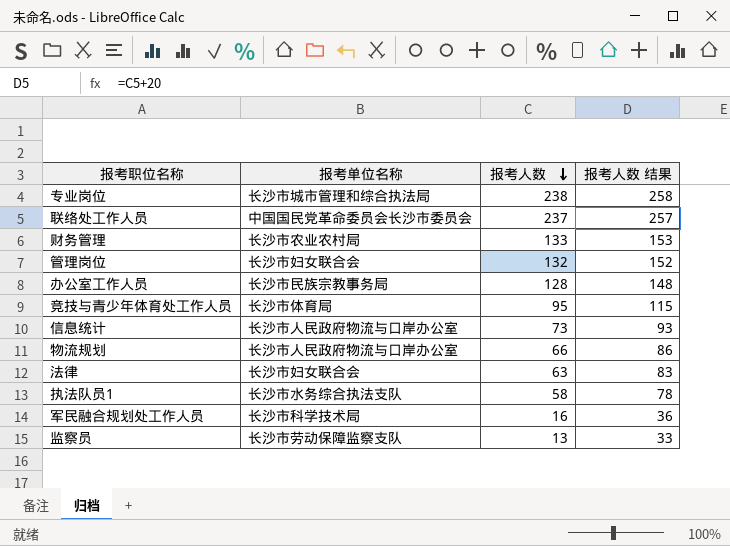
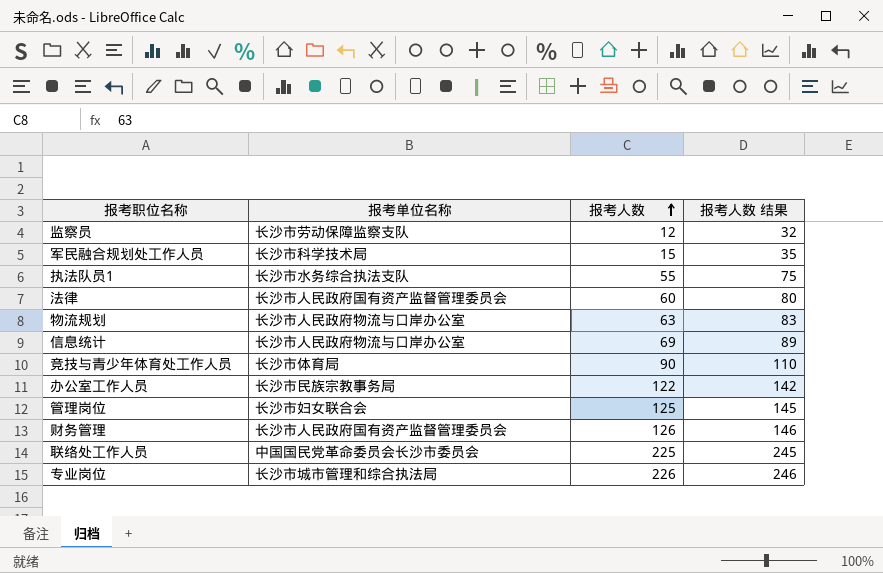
row order: 报考人数 descending -> 报考人数 ascending
监察员 | 报考人数: 13 -> 12
监察员 | 报考人数 结果: 33 -> 32
军民融合规划处工作人员 | 报考人数: 16 -> 15
军民融合规划处工作人员 | 报考人数 结果: 36 -> 35
执法队员1 | 报考人数: 58 -> 55
执法队员1 | 报考人数 结果: 78 -> 75
法律 | 报考单位名称: 长沙市妇女联合会 -> 长沙市人民政府国有资产监督管理委员会
法律 | 报考人数: 63 -> 60
法律 | 报考人数 结果: 83 -> 80
物流规划 | 报考人数: 66 -> 63
物流规划 | 报考人数 结果: 86 -> 83
信息统计 | 报考人数: 73 -> 69
信息统计 | 报考人数 结果: 93 -> 89
竞技与青少年体育处工作人员 | 报考人数: 95 -> 90
竞技与青少年体育处工作人员 | 报考人数 结果: 115 -> 110
办公室工作人员 | 报考人数: 128 -> 122
办公室工作人员 | 报考人数 结果: 148 -> 142
管理岗位 | 报考人数: 132 -> 125
管理岗位 | 报考人数 结果: 152 -> 145
财务管理 | 报考单位名称: 长沙市农业农村局 -> 长沙市人民政府国有资产监督管理委员会
财务管理 | 报考人数: 133 -> 126
财务管理 | 报考人数 结果: 153 -> 146
联络处工作人员 | 报考人数: 237 -> 225
联络处工作人员 | 报考人数 结果: 257 -> 245
专业岗位 | 报考人数: 238 -> 226
专业岗位 | 报考人数 结果: 258 -> 246

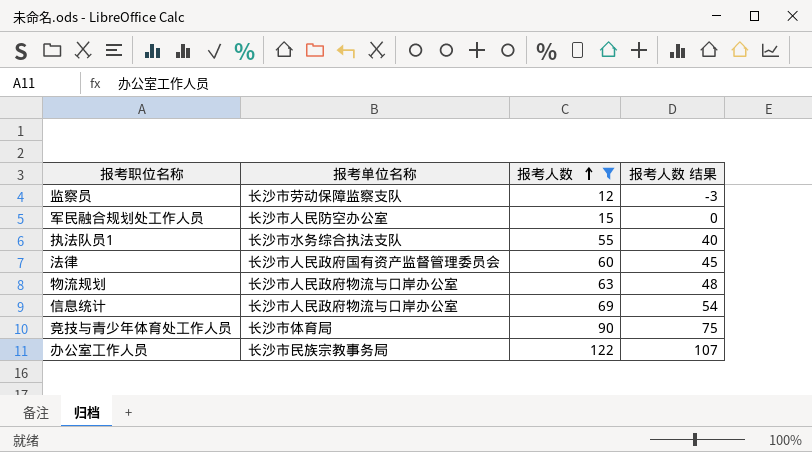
filter: none -> 报考人数 <= 122
column 报考人数 结果 | formula: [报考人数] + 20 -> [报考人数] - 15
军民融合规划处工作人员 | 报考单位名称: 长沙市科学技术局 -> 长沙市人民防空办公室

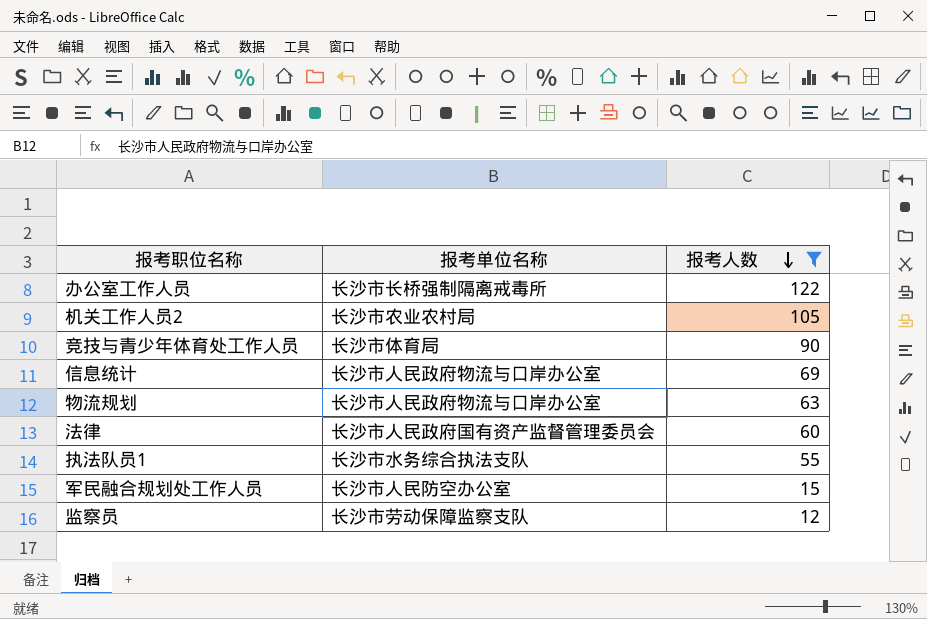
row order: 报考人数 ascending -> 报考人数 descending
column 报考人数 结果 | formula: [报考人数] - 15 -> none
办公室工作人员 | 报考单位名称: 长沙市民族宗教事务局 -> 长沙市长桥强制隔离戒毒所
row 机关工作人员2: none -> 长沙市农业农村局 | 105

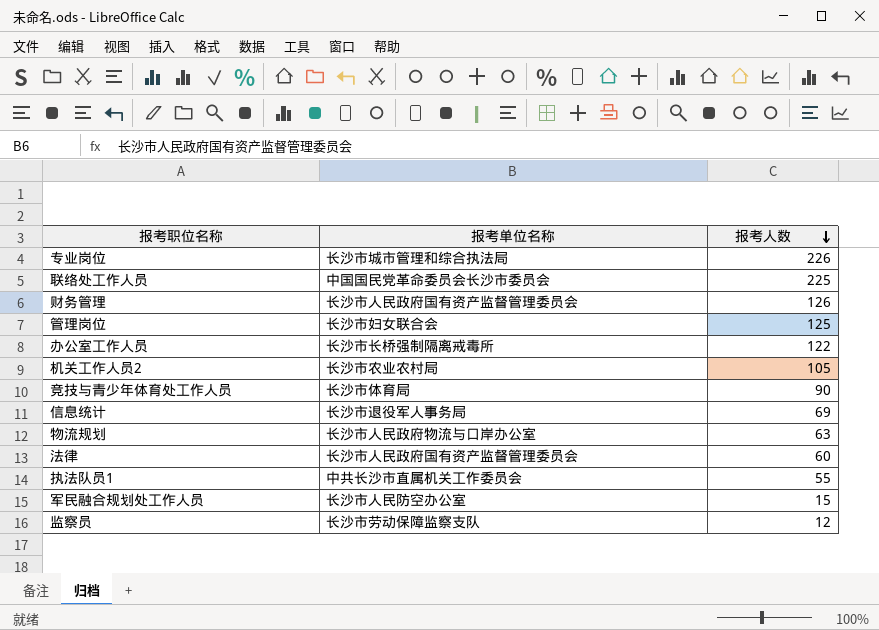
filter: 报考人数 <= 122 -> none
信息统计 | 报考单位名称: 长沙市人民政府物流与口岸办公室 -> 长沙市退役军人事务局
执法队员1 | 报考单位名称: 长沙市水务综合执法支队 -> 中共长沙市直属机关工作委员会

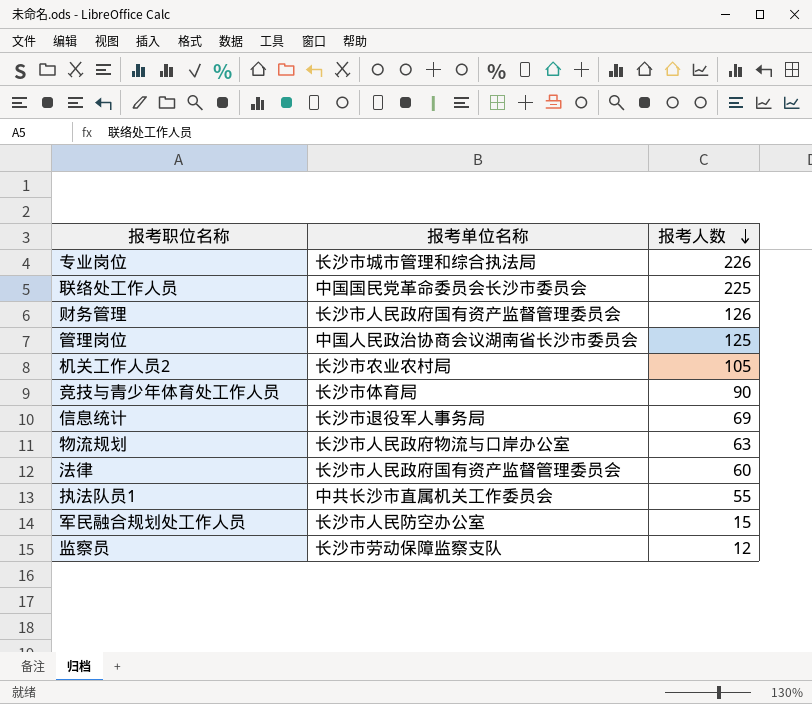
row 办公室工作人员: 长沙市长桥强制隔离戒毒所 | 122 -> none
管理岗位 | 报考单位名称: 长沙市妇女联合会 -> 中国人民政治协商会议湖南省长沙市委员会

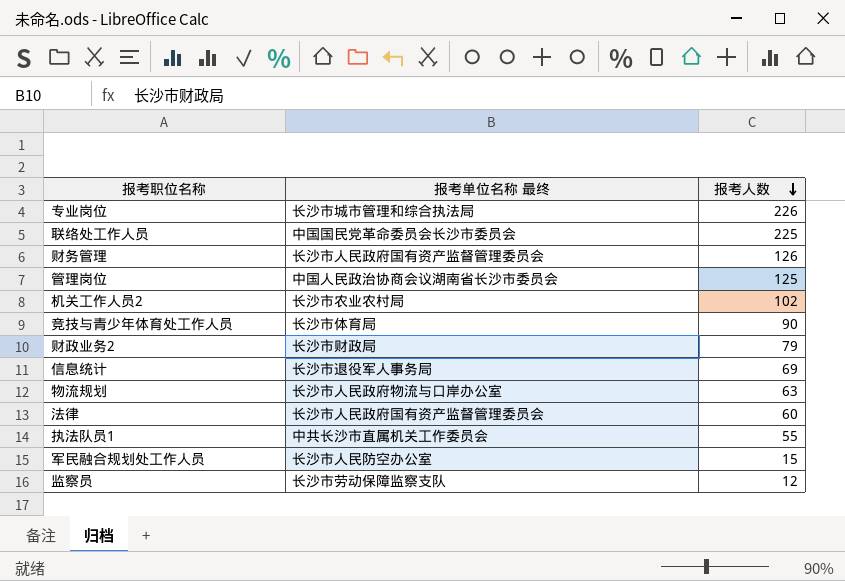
column name: 报考单位名称 -> 报考单位名称 最终
机关工作人员2 | 报考人数: 105 -> 102
row 财政业务2: none -> 长沙市财政局 | 79

